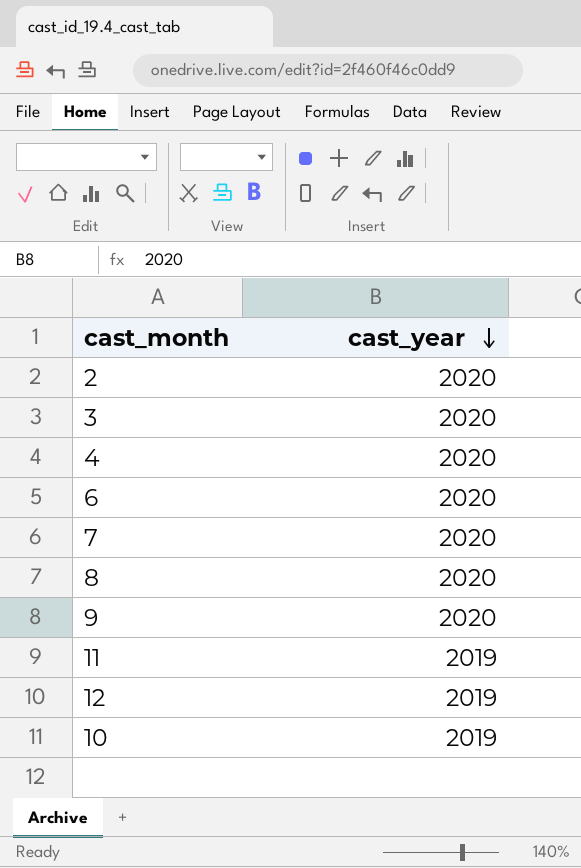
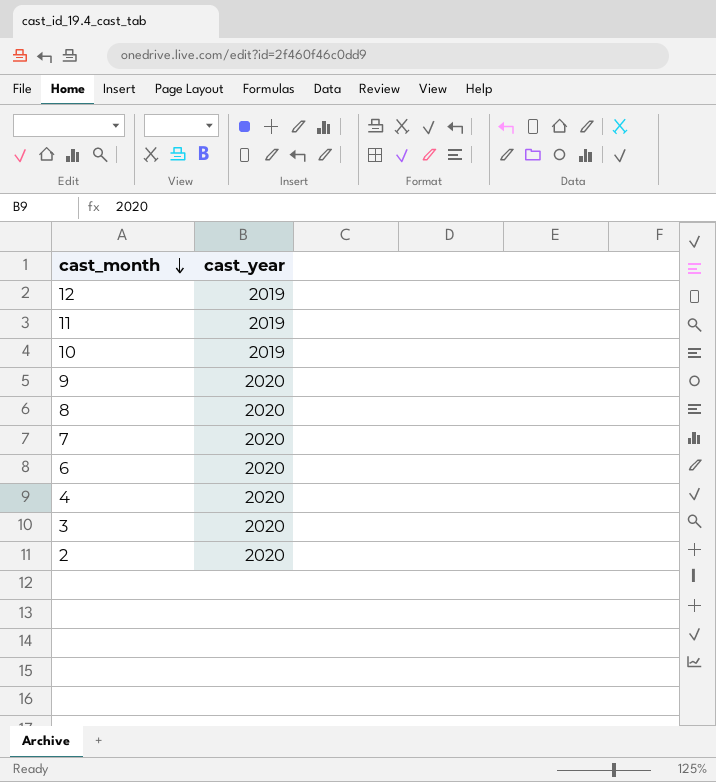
row order: cast_year descending -> cast_month descending

